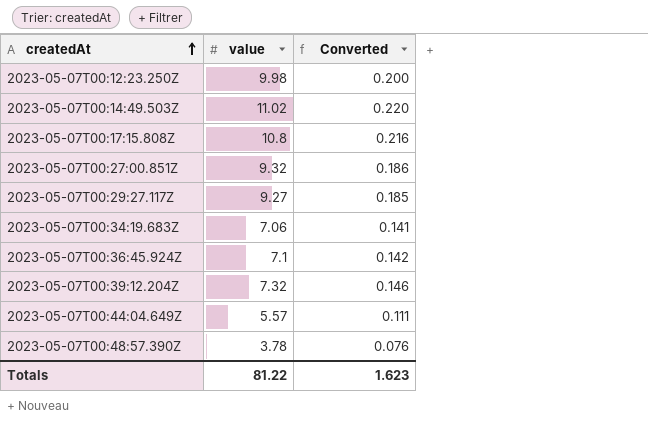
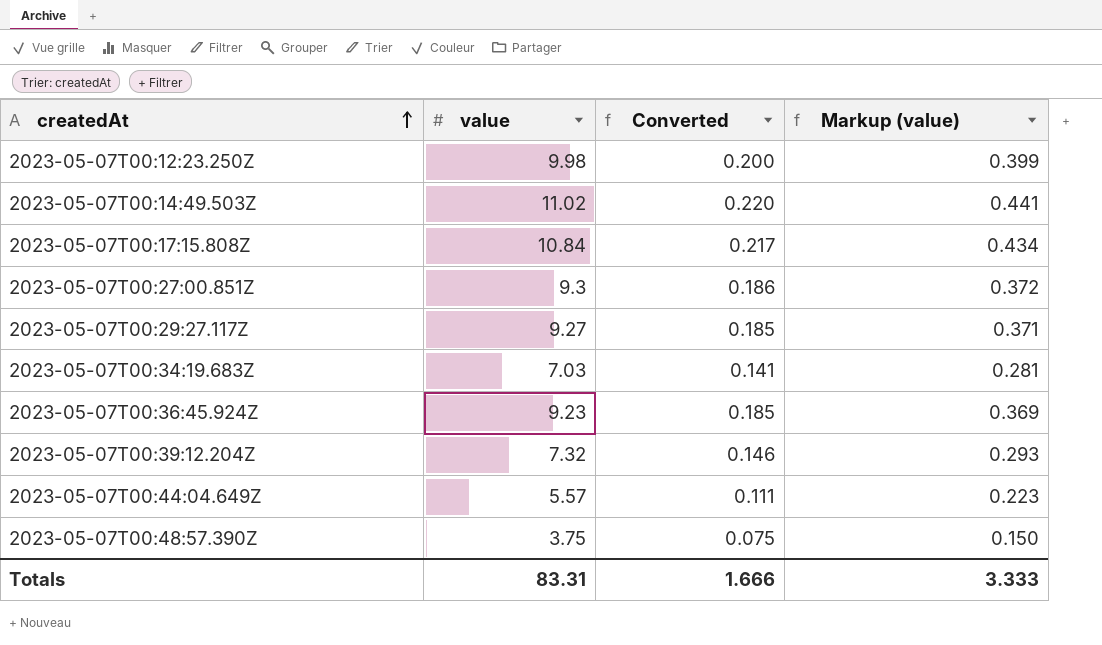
column Markup (value) | formula: none -> [value] * 0.04
2023-05-07T00:17:15.808Z | value: 10.8 -> 10.84
2023-05-07T00:17:15.808Z | Converted: 0.216 -> 0.217
2023-05-07T00:27:00.851Z | value: 9.32 -> 9.3
2023-05-07T00:34:19.683Z | value: 7.06 -> 7.03
2023-05-07T00:36:45.924Z | value: 7.1 -> 9.23
2023-05-07T00:36:45.924Z | Converted: 0.142 -> 0.185
2023-05-07T00:48:57.390Z | value: 3.78 -> 3.75
2023-05-07T00:48:57.390Z | Converted: 0.076 -> 0.075
Totals | value: 81.22 -> 83.31
Totals | Converted: 1.623 -> 1.666

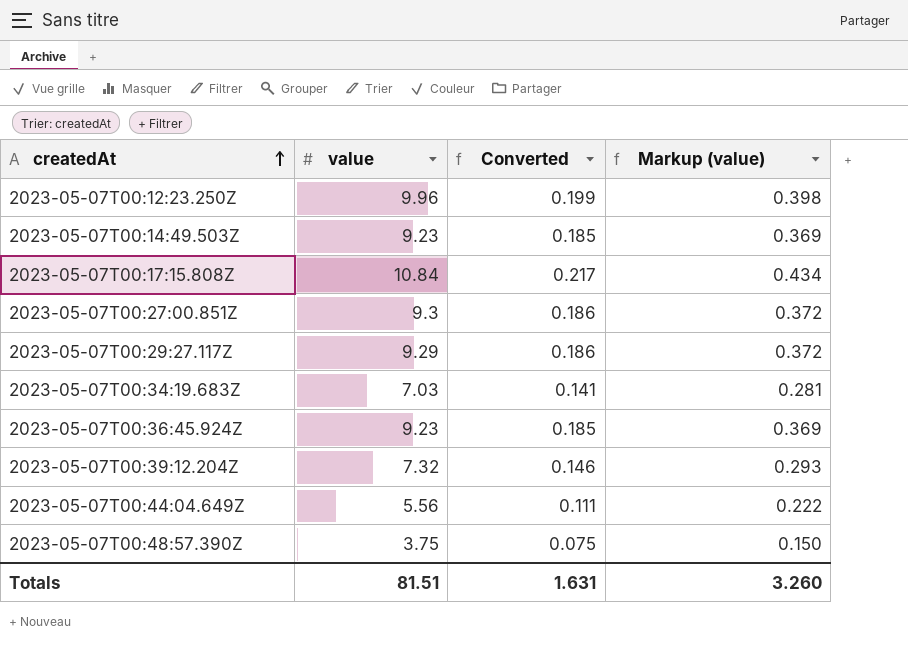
2023-05-07T00:12:23.250Z | value: 9.98 -> 9.96
2023-05-07T00:12:23.250Z | Converted: 0.200 -> 0.199
2023-05-07T00:12:23.250Z | Markup (value): 0.399 -> 0.398
2023-05-07T00:14:49.503Z | value: 11.02 -> 9.23
2023-05-07T00:14:49.503Z | Converted: 0.220 -> 0.185
2023-05-07T00:14:49.503Z | Markup (value): 0.441 -> 0.369
2023-05-07T00:29:27.117Z | value: 9.27 -> 9.29
2023-05-07T00:29:27.117Z | Converted: 0.185 -> 0.186
2023-05-07T00:29:27.117Z | Markup (value): 0.371 -> 0.372
2023-05-07T00:44:04.649Z | value: 5.57 -> 5.56
2023-05-07T00:44:04.649Z | Markup (value): 0.223 -> 0.222
Totals | value: 83.31 -> 81.51
Totals | Converted: 1.666 -> 1.631
Totals | Markup (value): 3.333 -> 3.260

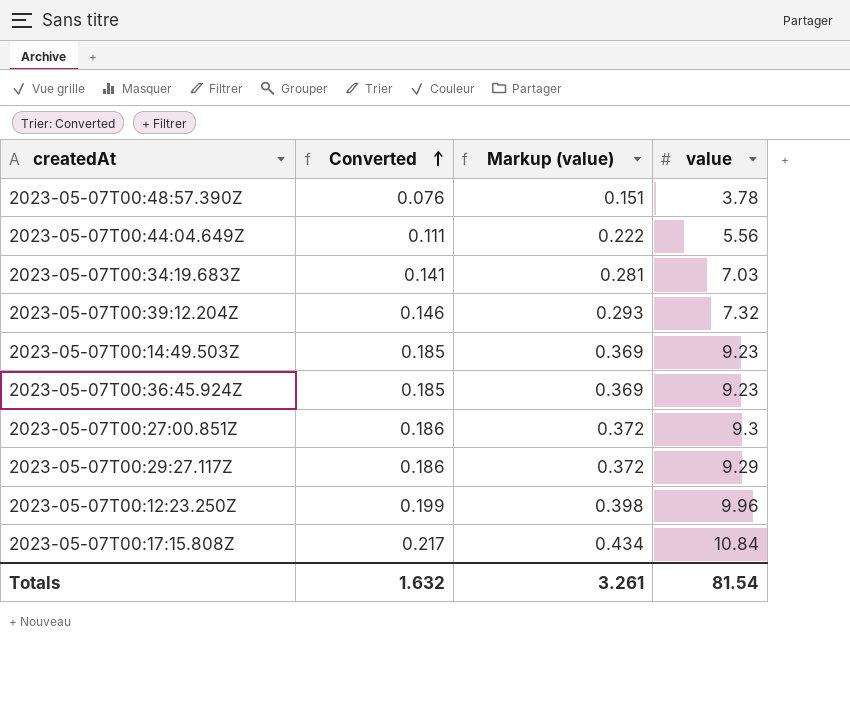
row order: createdAt ascending -> Converted ascending
column value | position: 2 -> 4
2023-05-07T00:48:57.390Z | Converted: 0.075 -> 0.076
2023-05-07T00:48:57.390Z | Markup (value): 0.150 -> 0.151
2023-05-07T00:48:57.390Z | value: 3.75 -> 3.78
Totals | Converted: 1.631 -> 1.632
Totals | Markup (value): 3.260 -> 3.261
Totals | value: 81.51 -> 81.54

